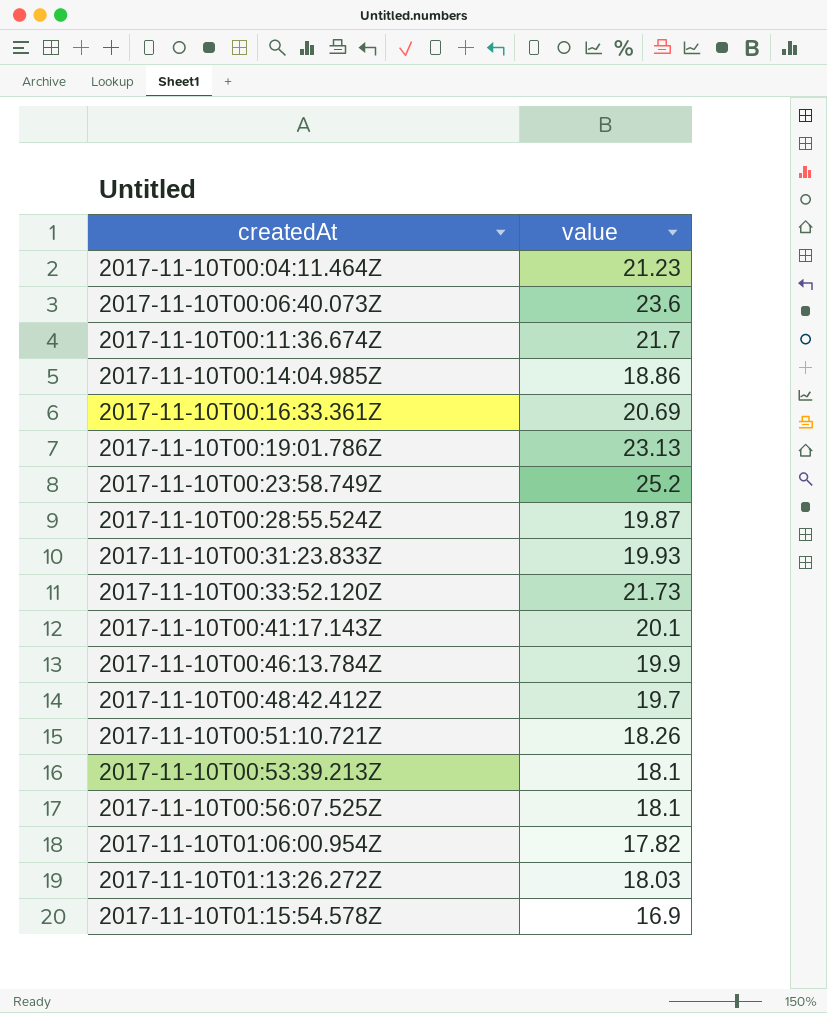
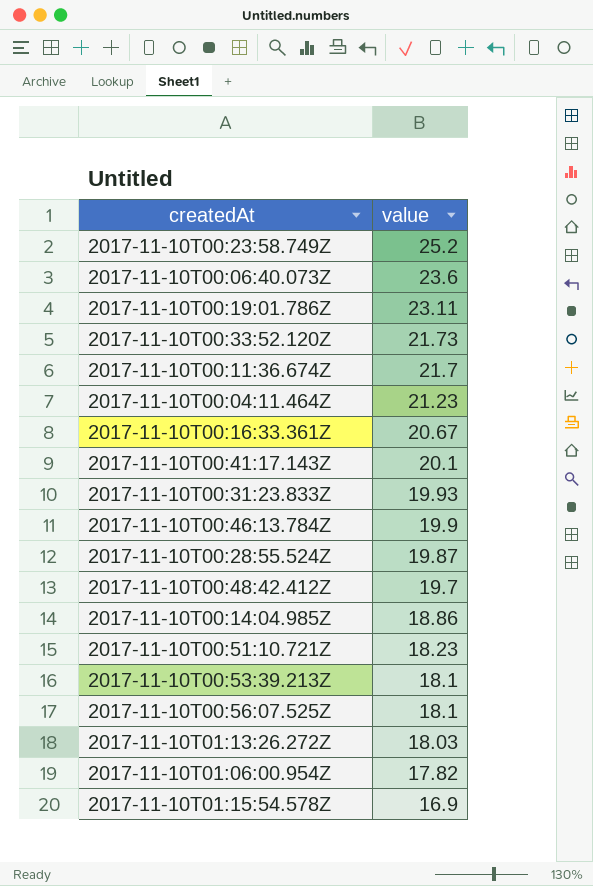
row order: createdAt ascending -> value descending
2017-11-10T00:19:01.786Z | value: 23.13 -> 23.11
2017-11-10T00:16:33.361Z | value: 20.69 -> 20.67
2017-11-10T00:51:10.721Z | value: 18.26 -> 18.23

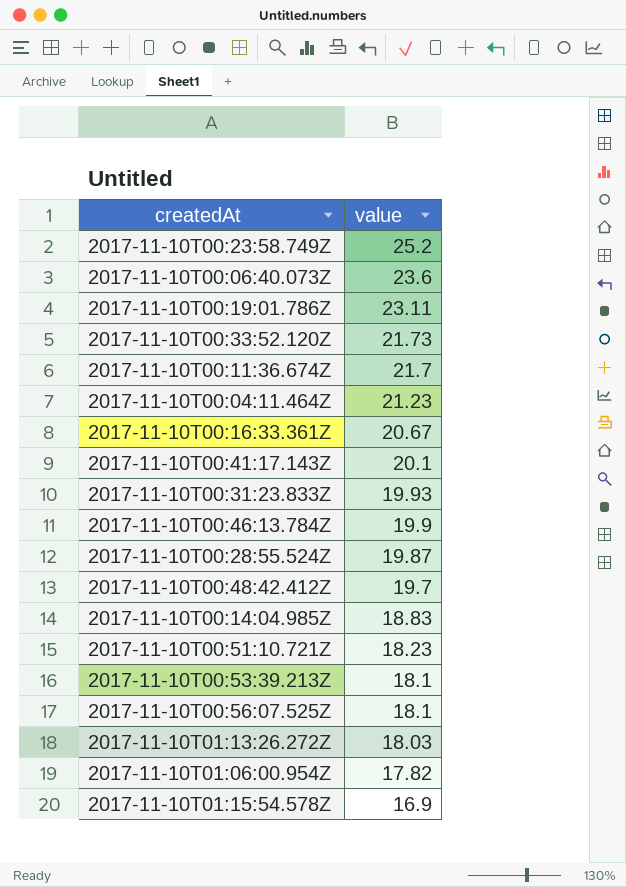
2017-11-10T00:14:04.985Z | value: 18.86 -> 18.83

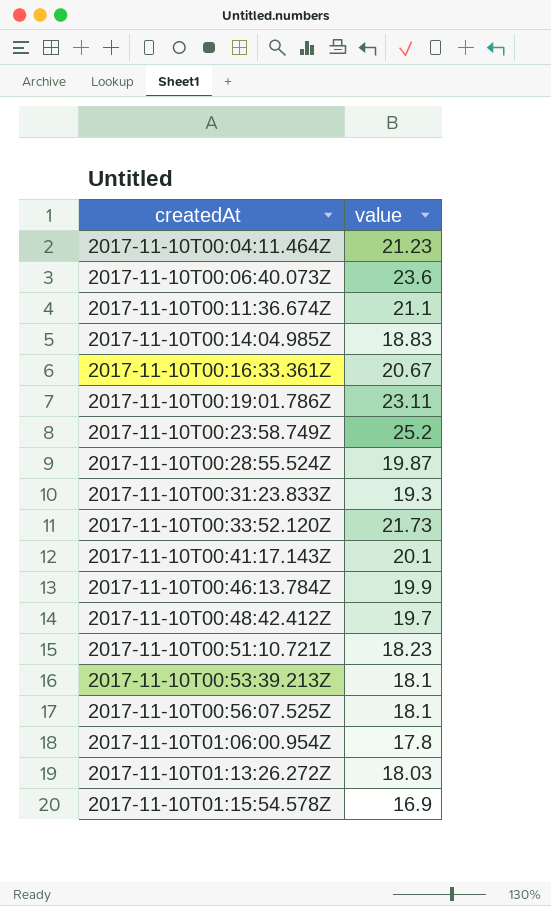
row order: value descending -> createdAt ascending
2017-11-10T00:11:36.674Z | value: 21.7 -> 21.1
2017-11-10T00:31:23.833Z | value: 19.93 -> 19.3
2017-11-10T01:06:00.954Z | value: 17.82 -> 17.8

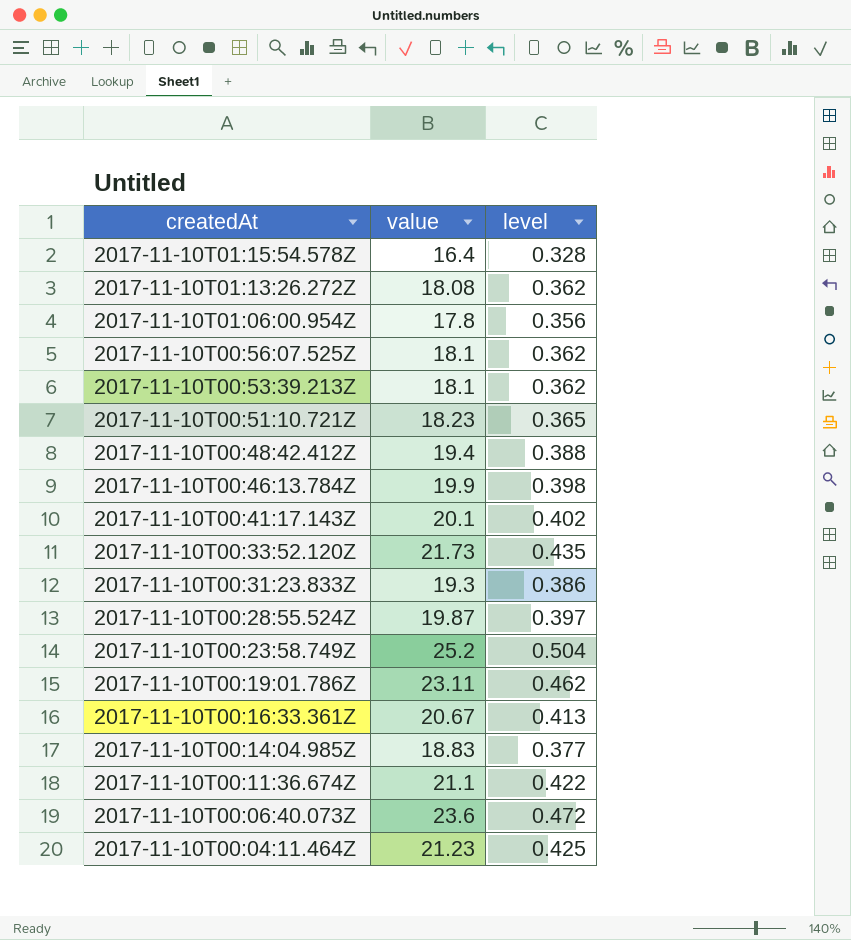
row order: createdAt ascending -> createdAt descending
column level | formula: none -> [value] * 0.02
2017-11-10T01:15:54.578Z | value: 16.9 -> 16.4
2017-11-10T01:13:26.272Z | value: 18.03 -> 18.08
2017-11-10T00:48:42.412Z | value: 19.7 -> 19.4

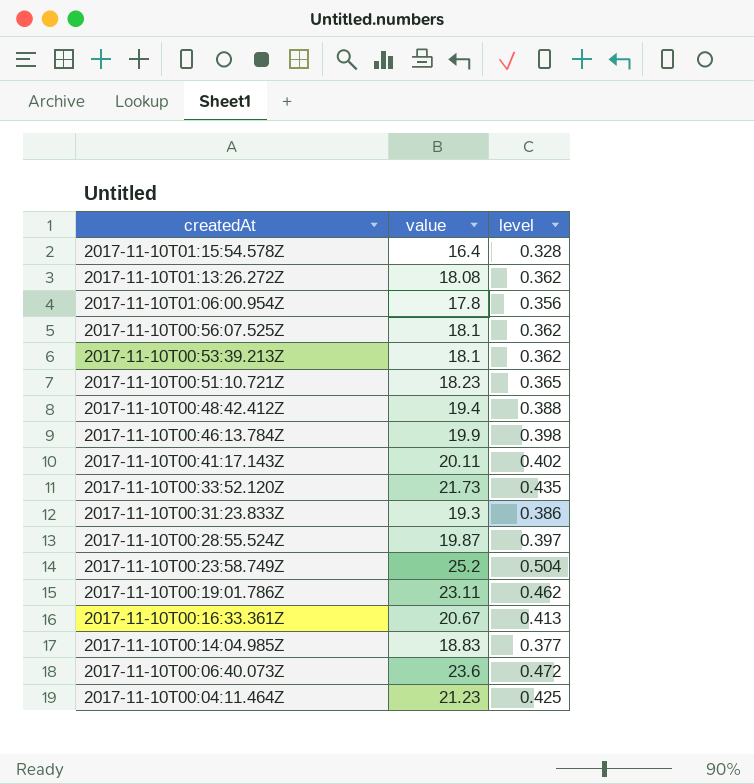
row 2017-11-10T00:11:36.674Z: 21.1 | 0.422 -> none
2017-11-10T00:41:17.143Z | value: 20.1 -> 20.11

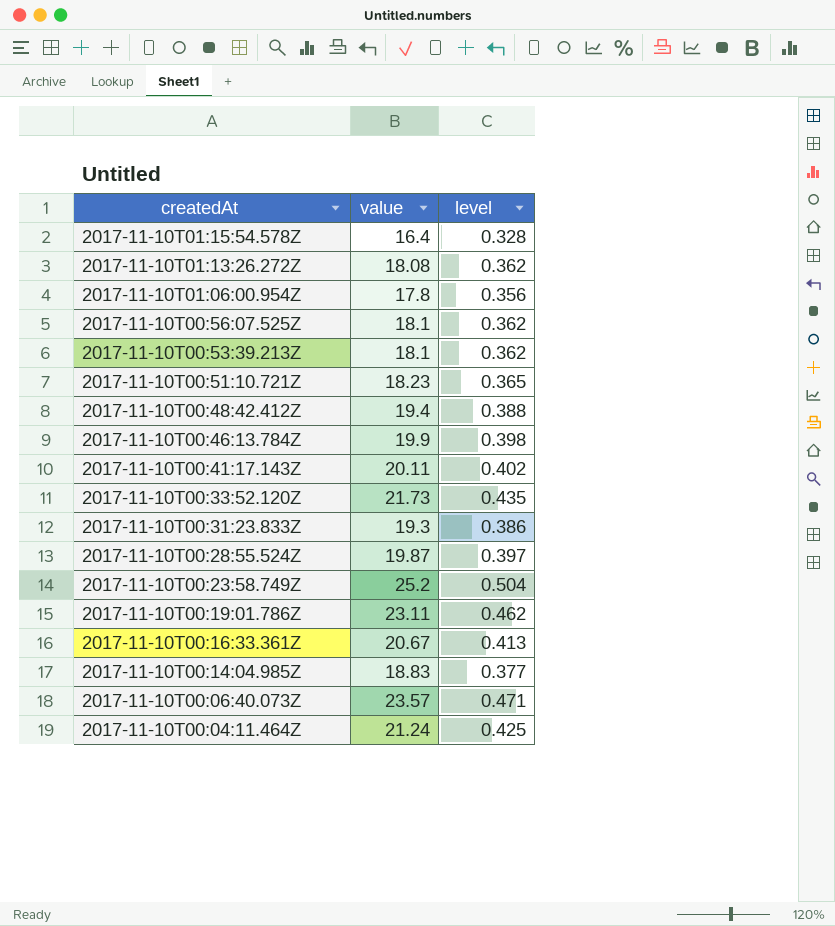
2017-11-10T00:06:40.073Z | value: 23.6 -> 23.57
2017-11-10T00:06:40.073Z | level: 0.472 -> 0.471
2017-11-10T00:04:11.464Z | value: 21.23 -> 21.24

